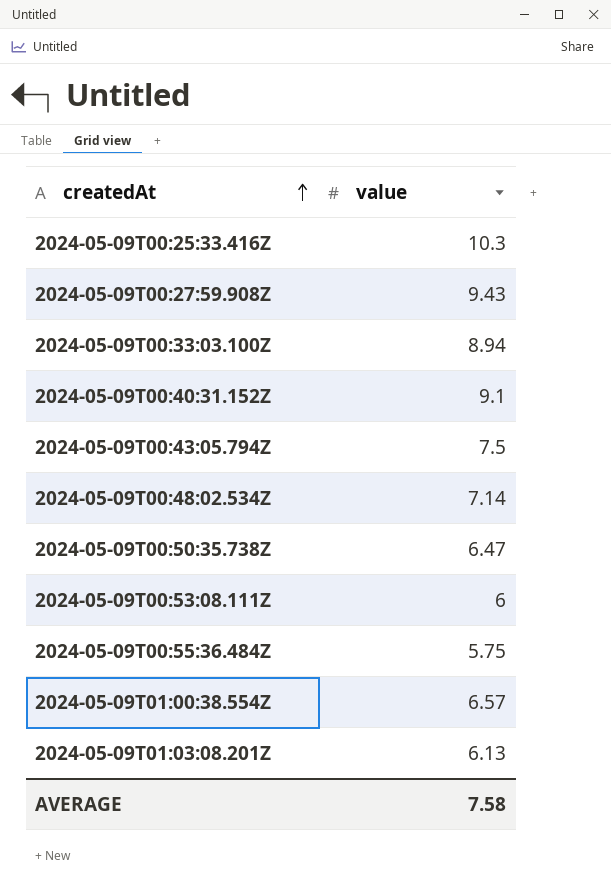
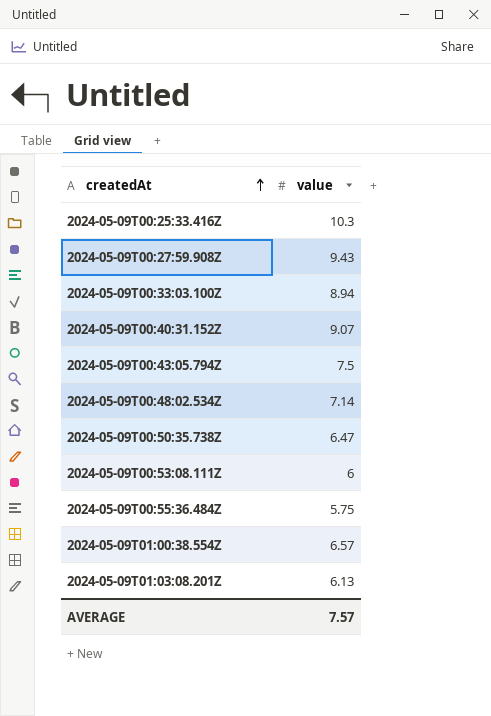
2024-05-09T00:40:31.152Z | value: 9.1 -> 9.07
AVERAGE | value: 7.58 -> 7.57

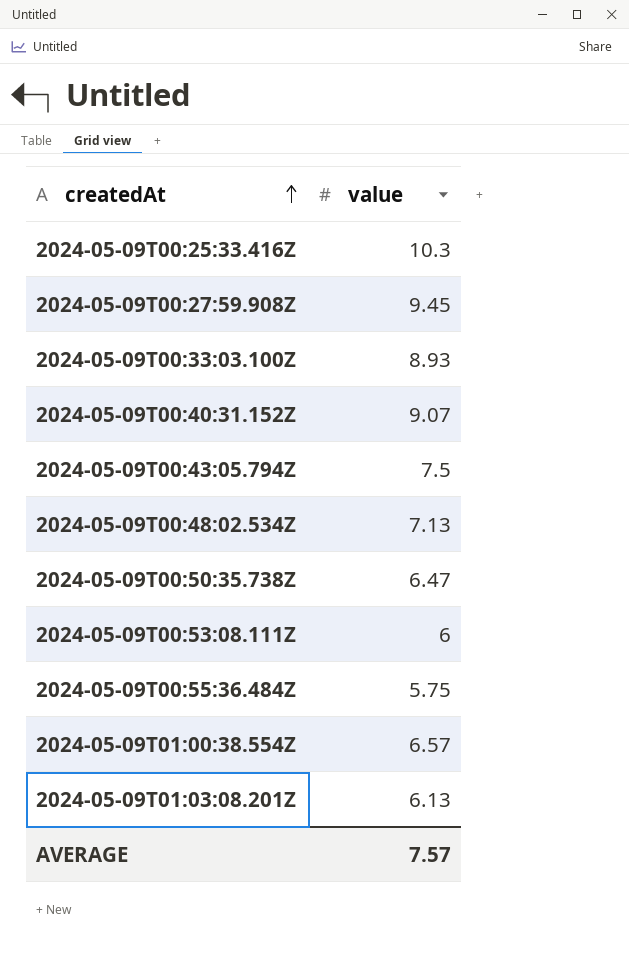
2024-05-09T00:27:59.908Z | value: 9.43 -> 9.45
2024-05-09T00:33:03.100Z | value: 8.94 -> 8.93
2024-05-09T00:48:02.534Z | value: 7.14 -> 7.13

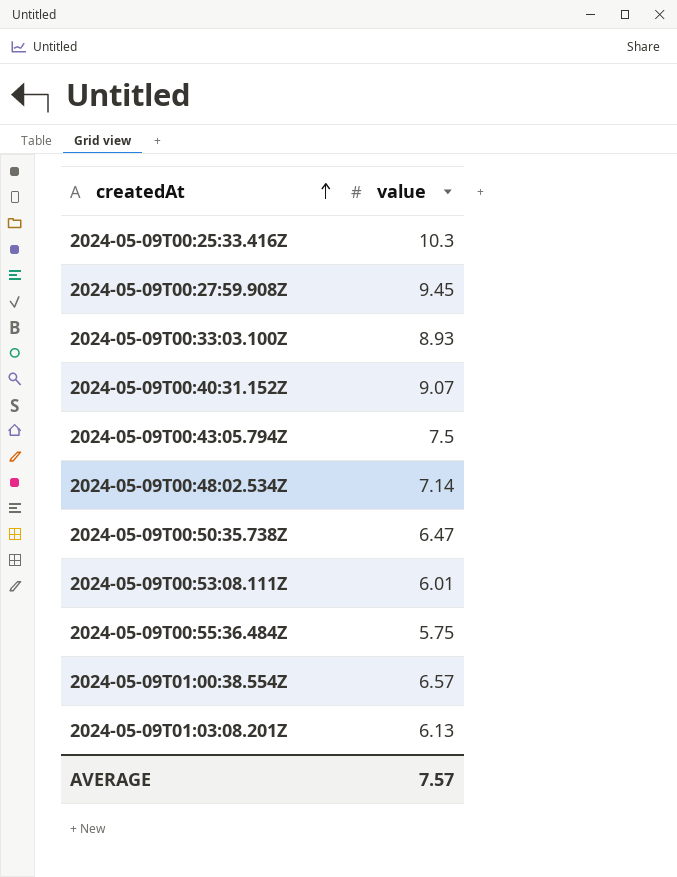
2024-05-09T00:48:02.534Z | value: 7.13 -> 7.14
2024-05-09T00:53:08.111Z | value: 6 -> 6.01

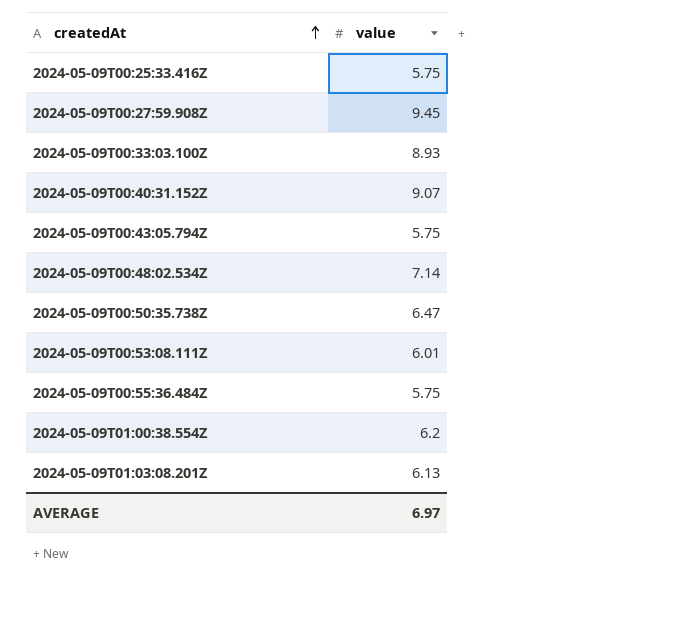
2024-05-09T00:25:33.416Z | value: 10.3 -> 5.75
2024-05-09T00:43:05.794Z | value: 7.5 -> 5.75
2024-05-09T01:00:38.554Z | value: 6.57 -> 6.2
AVERAGE | value: 7.57 -> 6.97

